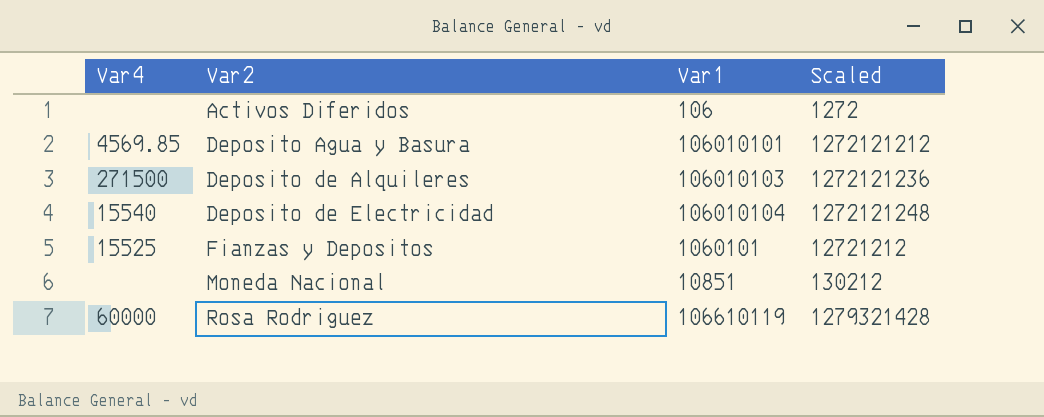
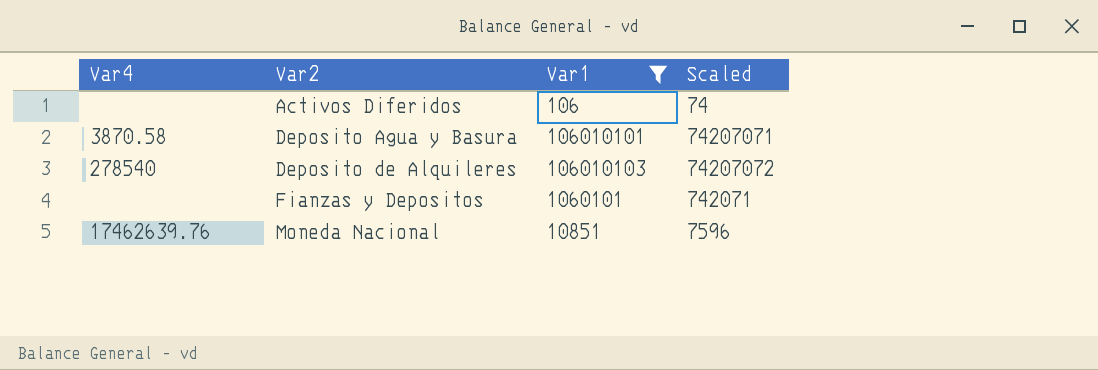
filter: none -> Var1 <= 106010103
column Scaled | formula: [Var1] * 12 -> [Var1] * 0.7
Deposito Agua y Basura | Var4: 4569.85 -> 3870.58
Deposito de Alquileres | Var4: 271500 -> 278540
Fianzas y Depositos | Var4: 15525 -> none
Moneda Nacional | Var4: none -> 17462639.76

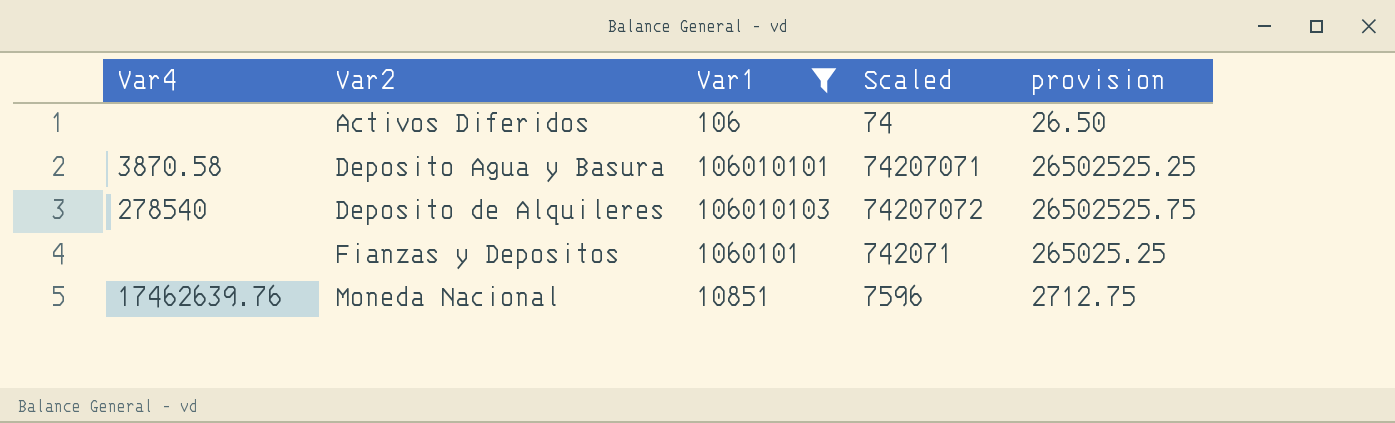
column provision | formula: none -> [Var1] * 0.25

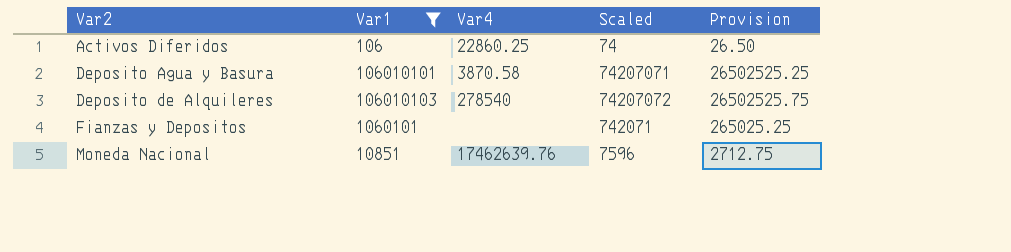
column Var4 | position: 1 -> 3
column name: provision -> Provision
Activos Diferidos | Var4: none -> 22860.25

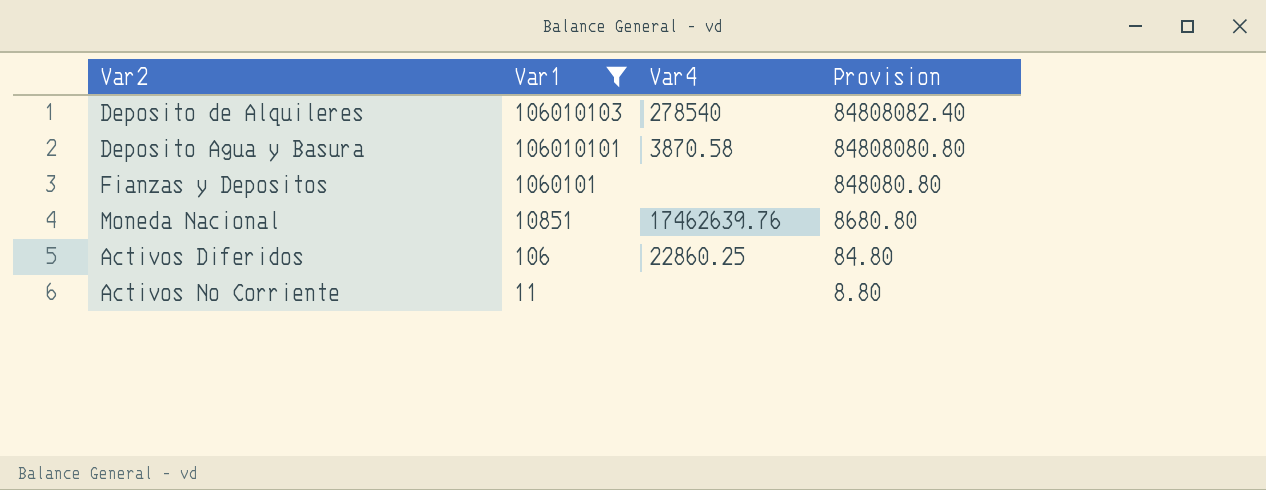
row order: Var2 ascending -> Var1 descending
column Scaled | formula: [Var1] * 0.7 -> none
column Provision | formula: [Var1] * 0.25 -> [Var1] * 0.8
row Activos No Corriente: none -> 11 | none | 8.80

